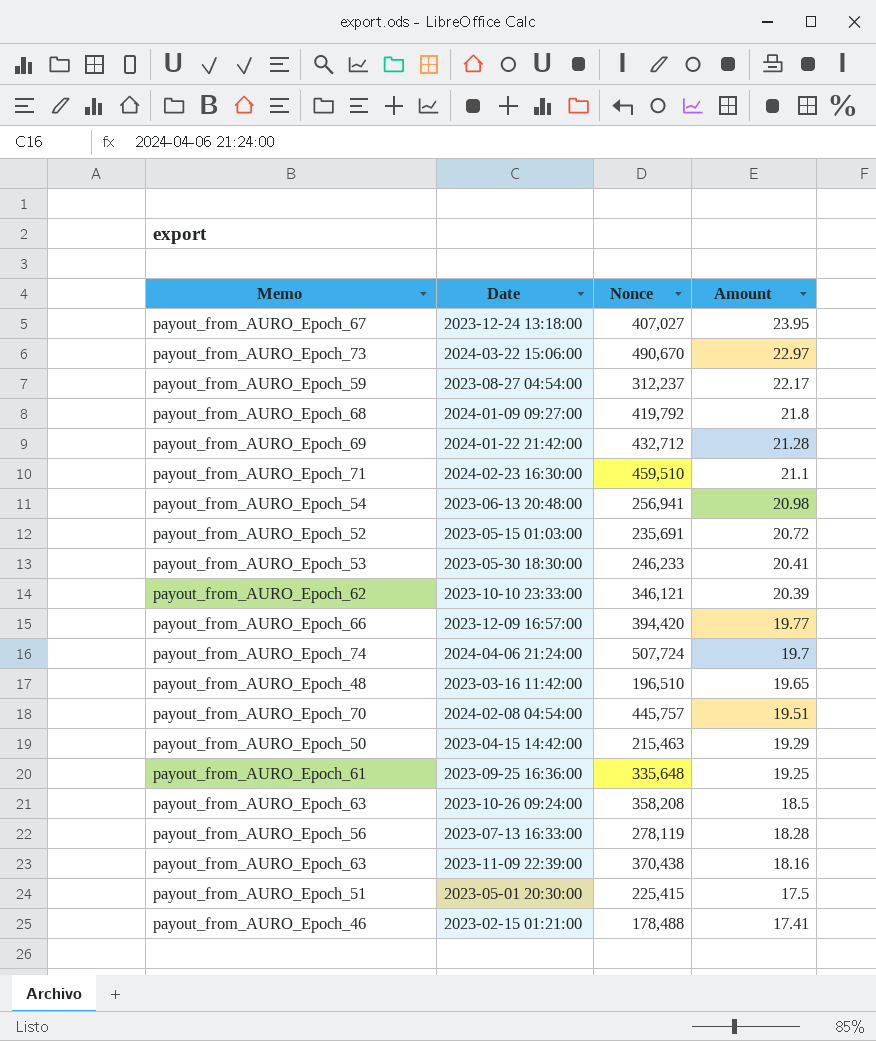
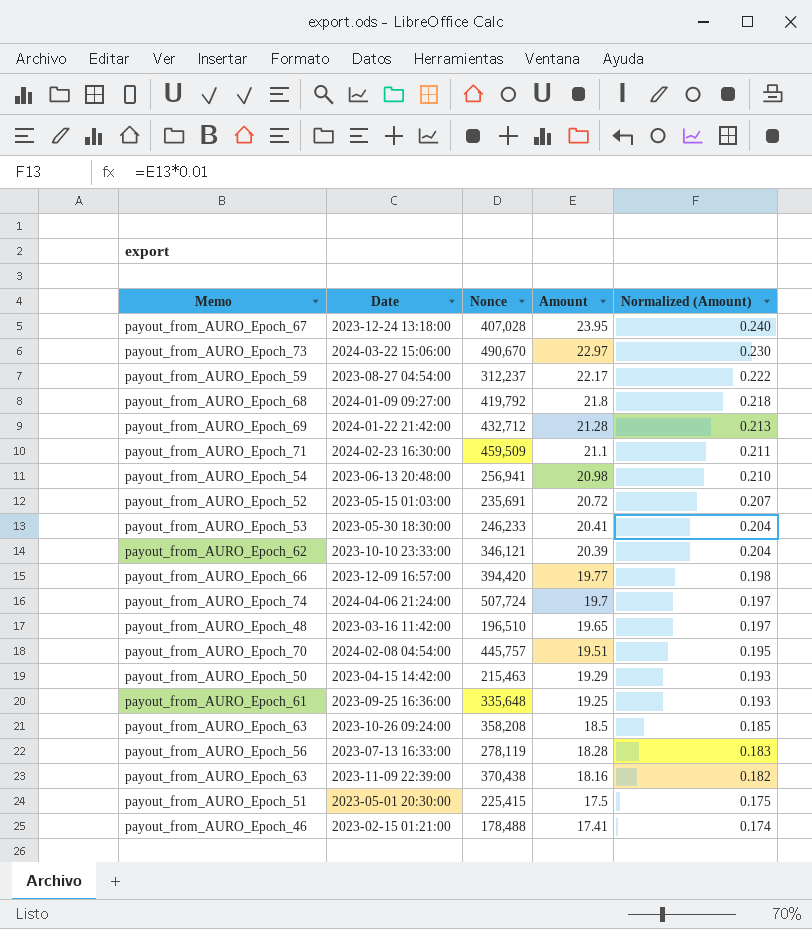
column Normalized (Amount) | formula: none -> [Amount] * 0.01
2023-12-24 13:18:00 | Nonce: 407,027 -> 407,028
2024-02-23 16:30:00 | Nonce: 459,510 -> 459,509

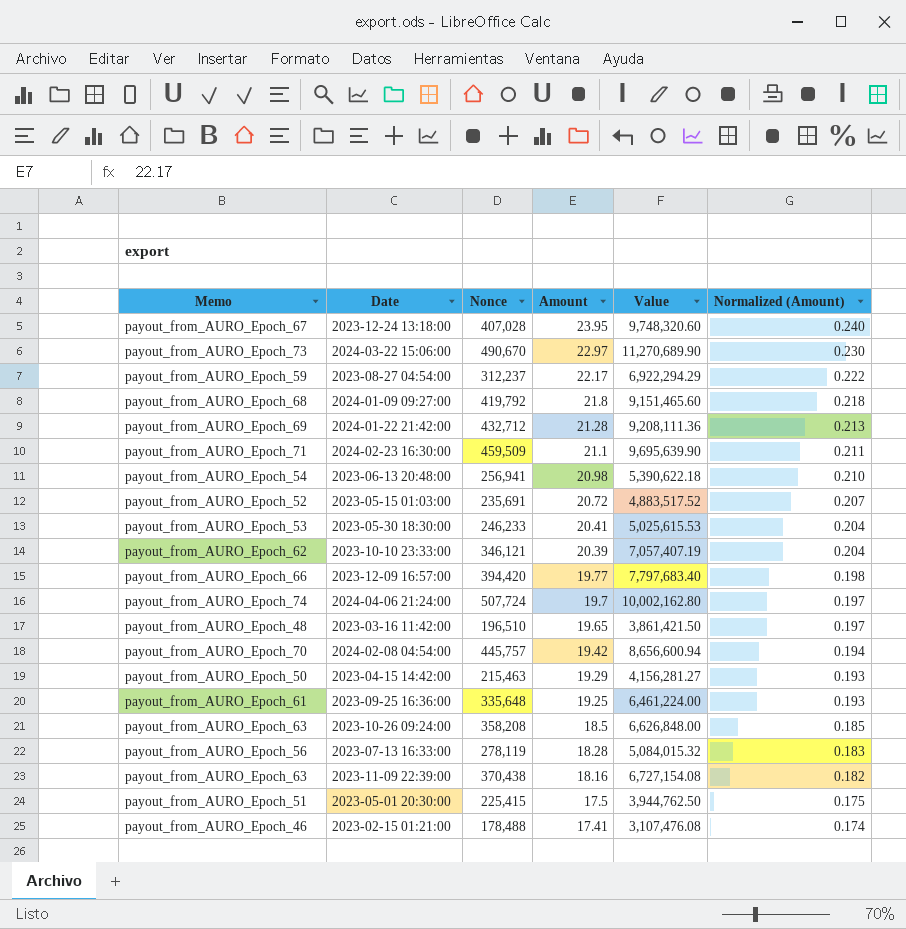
column Value | formula: none -> [Nonce] * [Amount]
2024-02-08 04:54:00 | Amount: 19.51 -> 19.42
2024-02-08 04:54:00 | Normalized (Amount): 0.195 -> 0.194

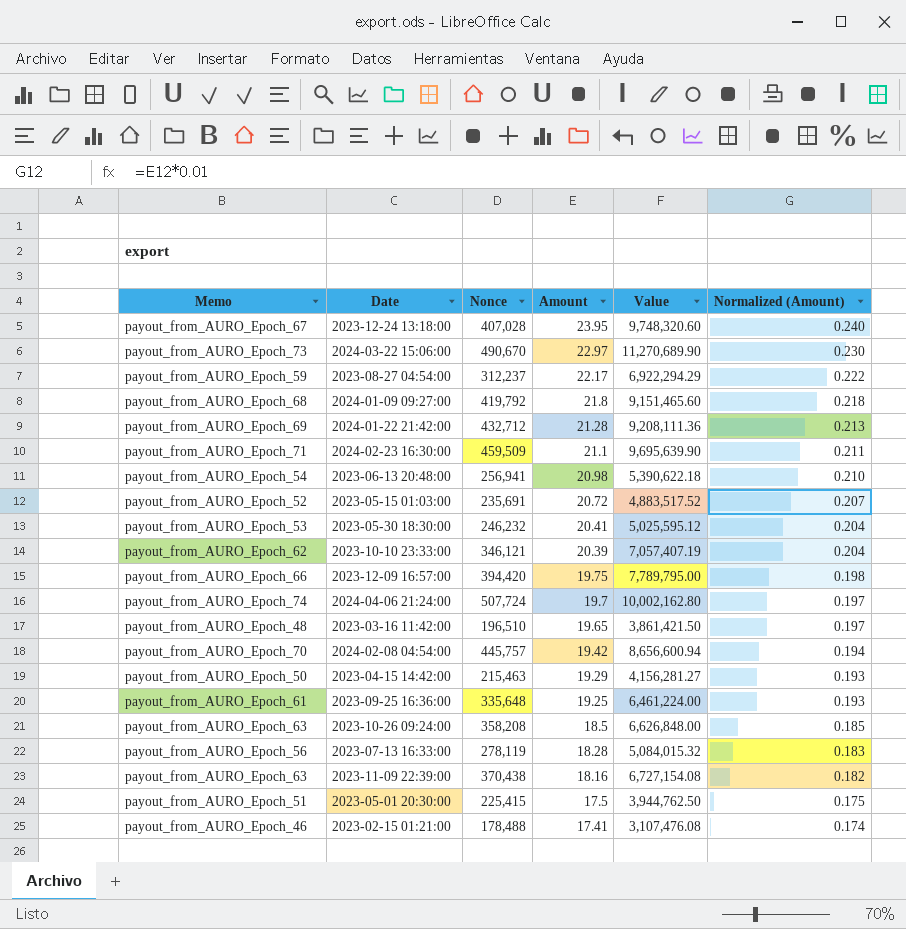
2023-05-30 18:30:00 | Nonce: 246,233 -> 246,232
2023-05-30 18:30:00 | Value: 5,025,615.53 -> 5,025,595.12
2023-12-09 16:57:00 | Amount: 19.77 -> 19.75
2023-12-09 16:57:00 | Value: 7,797,683.40 -> 7,789,795.00

